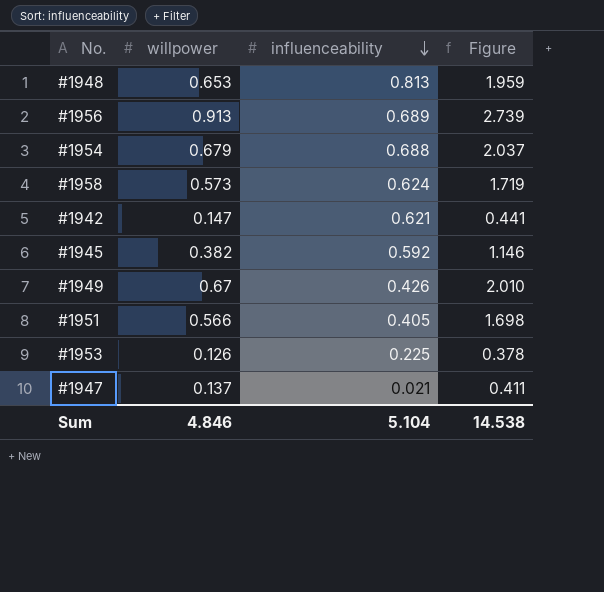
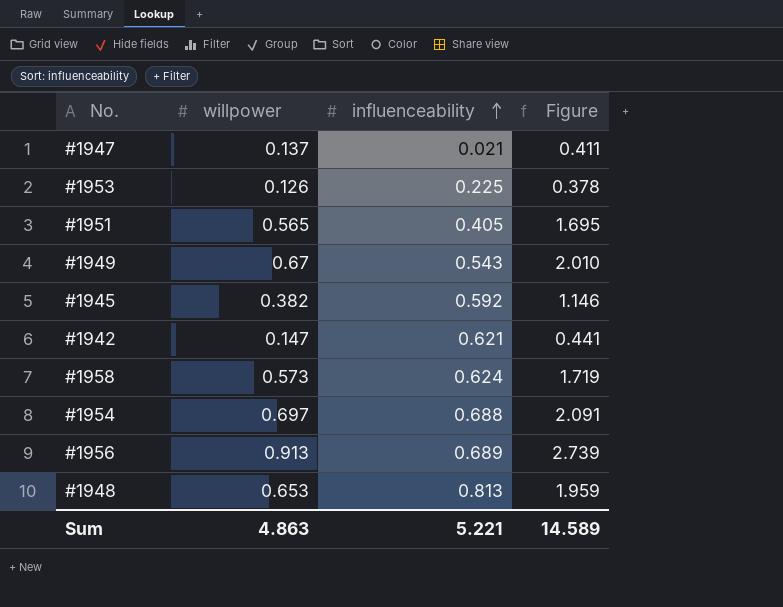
row order: influenceability descending -> influenceability ascending
#1951 | willpower: 0.566 -> 0.565
#1951 | Figure: 1.698 -> 1.695
#1949 | influenceability: 0.426 -> 0.543
#1954 | willpower: 0.679 -> 0.697
#1954 | Figure: 2.037 -> 2.091
Sum | willpower: 4.846 -> 4.863
Sum | influenceability: 5.104 -> 5.221
Sum | Figure: 14.538 -> 14.589

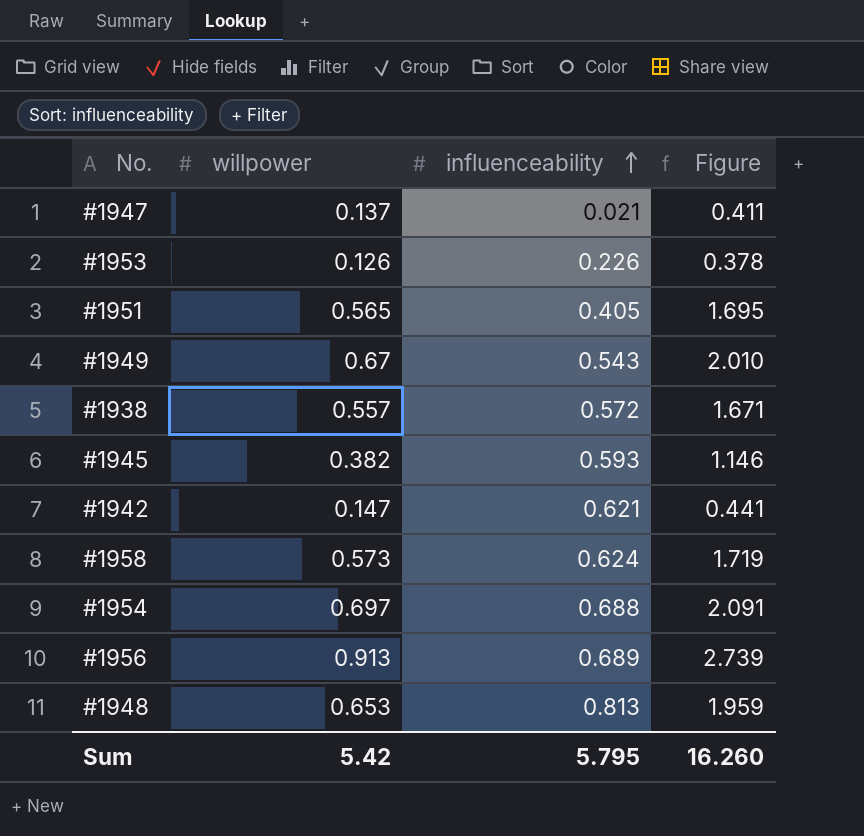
#1953 | influenceability: 0.225 -> 0.226
row #1938: none -> 0.557 | 0.572 | 1.671
#1945 | influenceability: 0.592 -> 0.593
Sum | willpower: 4.863 -> 5.42
Sum | influenceability: 5.221 -> 5.795
Sum | Figure: 14.589 -> 16.260

